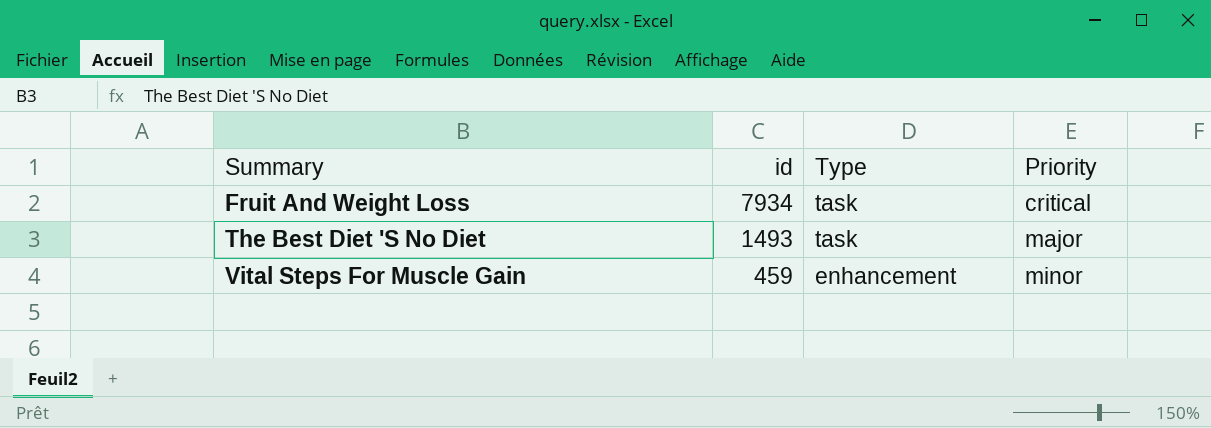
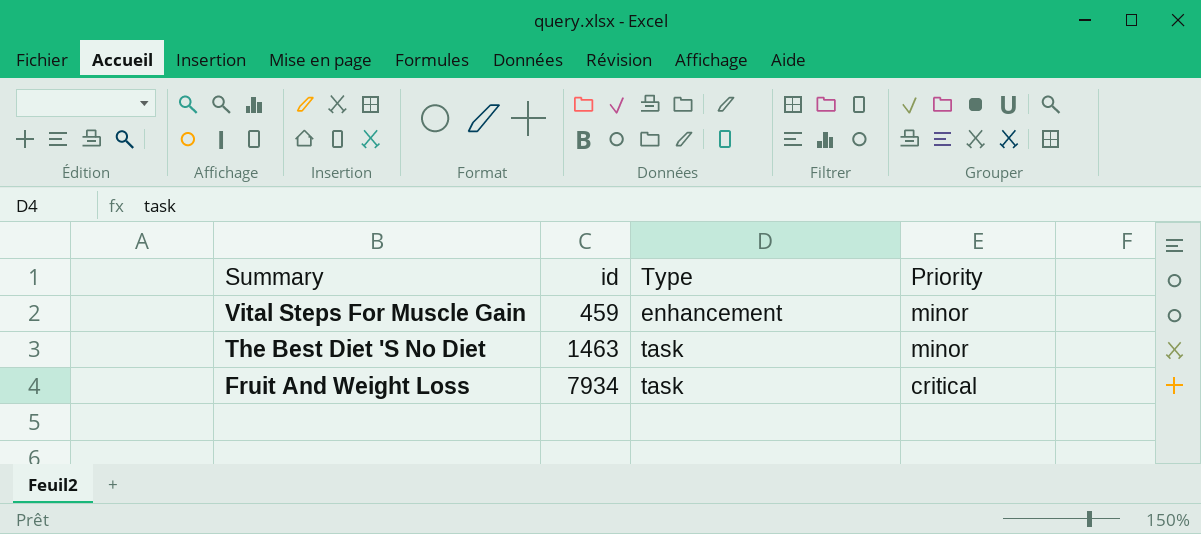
row order: Summary ascending -> Summary descending
The Best Diet 'S No Diet | id: 1493 -> 1463
The Best Diet 'S No Diet | Priority: major -> minor

